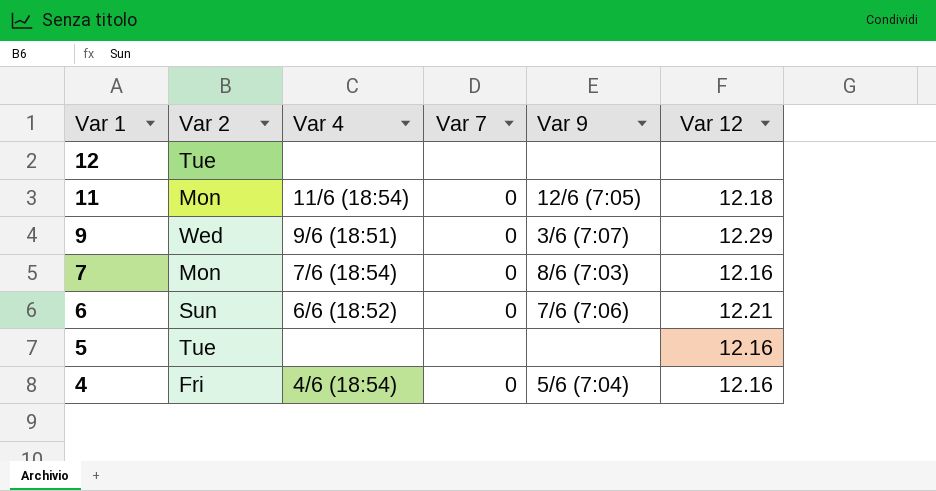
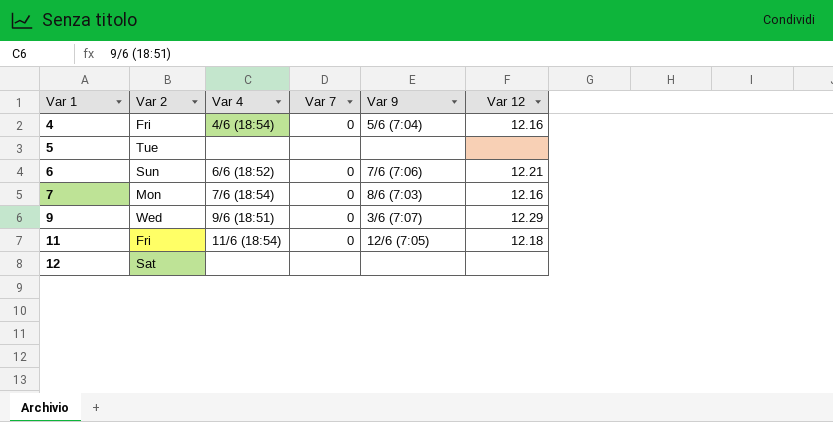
row order: Var 1 descending -> Var 1 ascending
5 | Var 12: 12.16 -> none
11 | Var 2: Mon -> Fri
12 | Var 2: Tue -> Sat

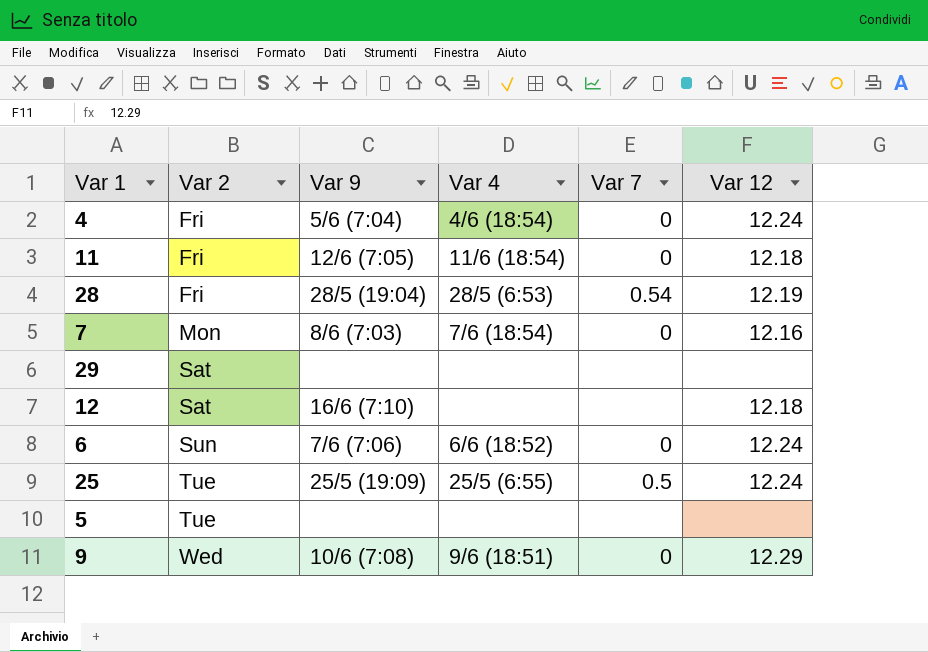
row order: Var 1 ascending -> Var 2 ascending
column Var 9 | position: 5 -> 3
4 | Var 12: 12.16 -> 12.24
row 28: none -> Fri | 28/5 (19:04) | 28/5 (6:53) | 0.54 | 12.19
row 29: none -> Sat | none | none | none | none
12 | Var 9: none -> 16/6 (7:10)
12 | Var 12: none -> 12.18
6 | Var 12: 12.21 -> 12.24
row 25: none -> Tue | 25/5 (19:09) | 25/5 (6:55) | 0.5 | 12.24
9 | Var 9: 3/6 (7:07) -> 10/6 (7:08)

